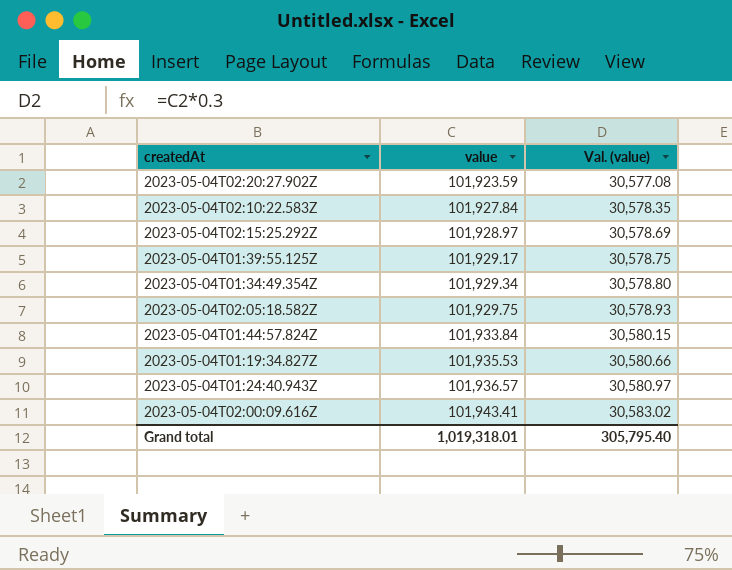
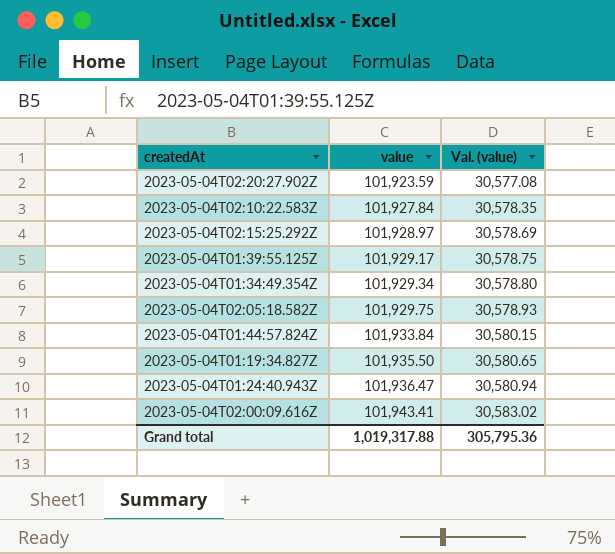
2023-05-04T01:19:34.827Z | value: 101,935.53 -> 101,935.50
2023-05-04T01:19:34.827Z | Val. (value): 30,580.66 -> 30,580.65
2023-05-04T01:24:40.943Z | value: 101,936.57 -> 101,936.47
2023-05-04T01:24:40.943Z | Val. (value): 30,580.97 -> 30,580.94
Grand total | value: 1,019,318.01 -> 1,019,317.88
Grand total | Val. (value): 305,795.40 -> 305,795.36

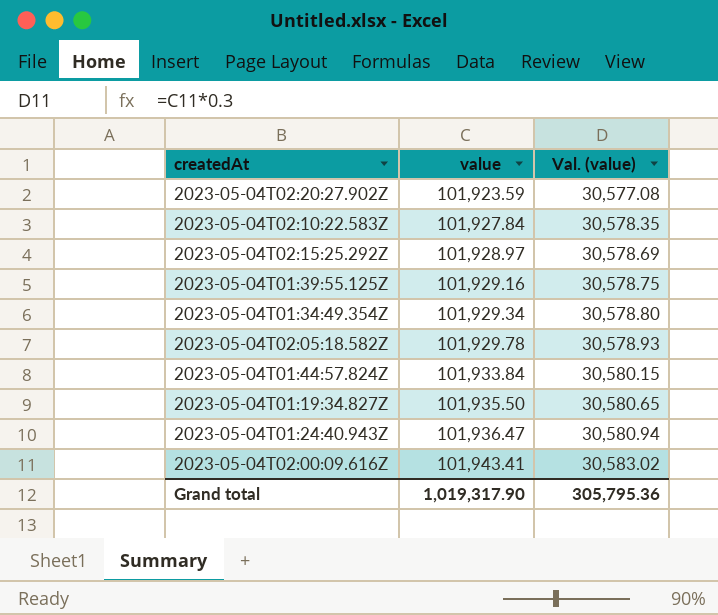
2023-05-04T01:39:55.125Z | value: 101,929.17 -> 101,929.16
2023-05-04T02:05:18.582Z | value: 101,929.75 -> 101,929.78
Grand total | value: 1,019,317.88 -> 1,019,317.90

